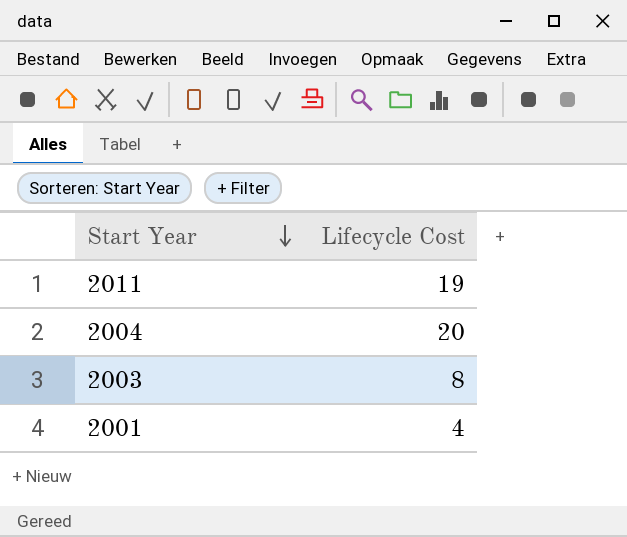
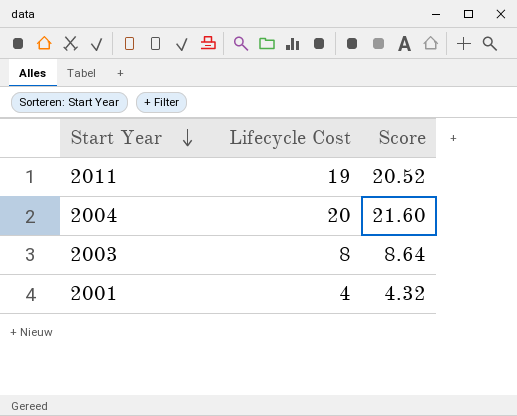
column Score | formula: none -> [Lifecycle Cost] * 1.08

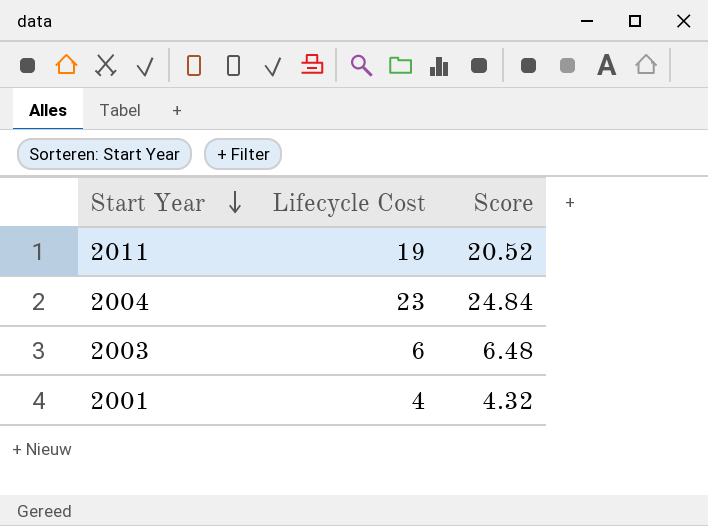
2004 | Lifecycle Cost: 20 -> 23
2004 | Score: 21.60 -> 24.84
2003 | Lifecycle Cost: 8 -> 6
2003 | Score: 8.64 -> 6.48

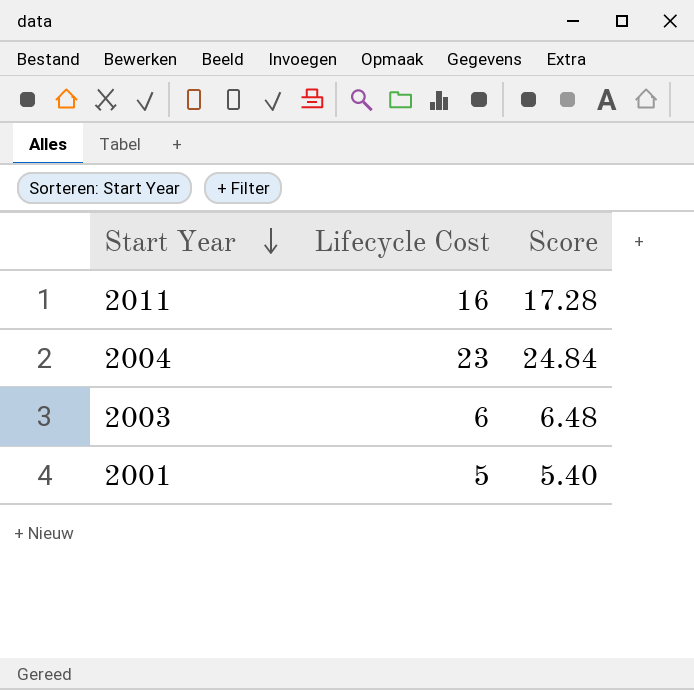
2011 | Lifecycle Cost: 19 -> 16
2011 | Score: 20.52 -> 17.28
2001 | Lifecycle Cost: 4 -> 5
2001 | Score: 4.32 -> 5.40

